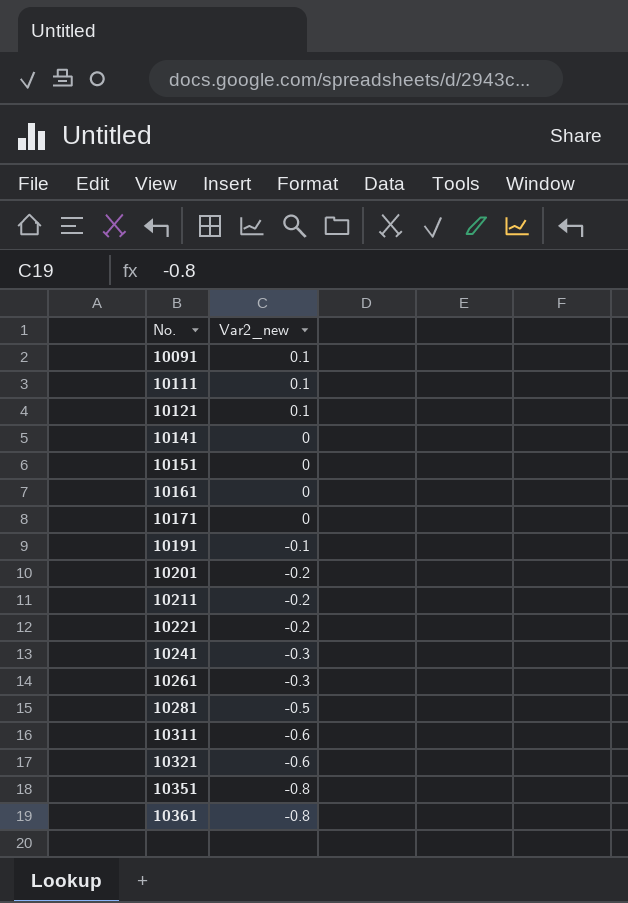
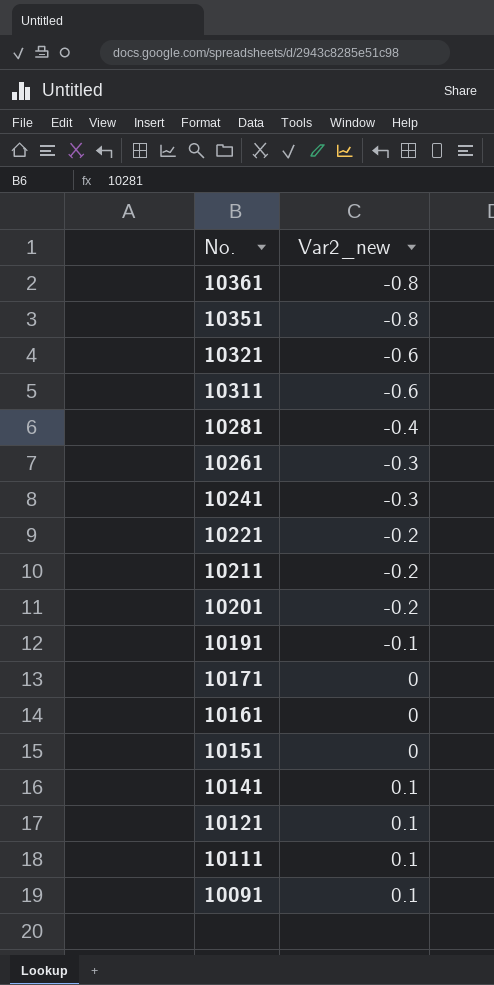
row order: No. ascending -> No. descending
10281 | Var2_new: -0.5 -> -0.4
10141 | Var2_new: 0 -> 0.1

